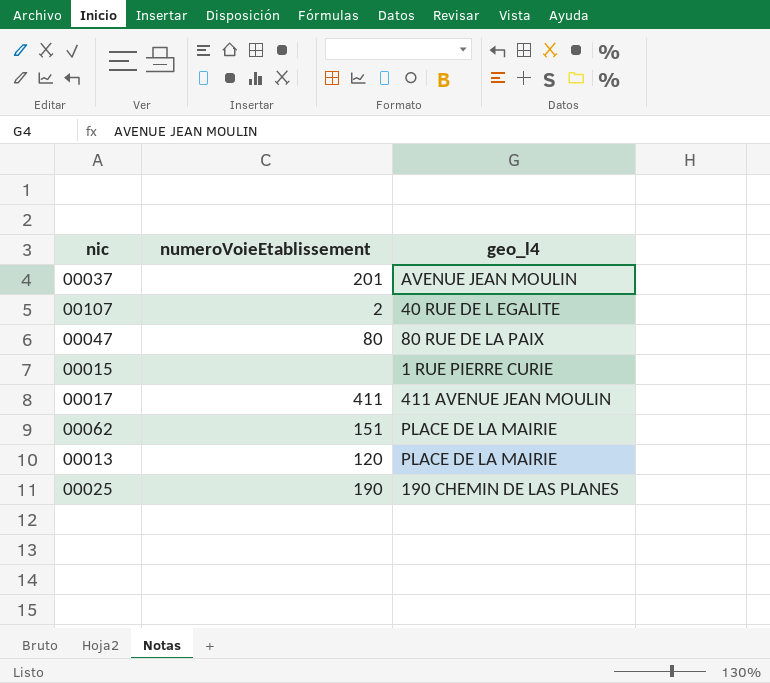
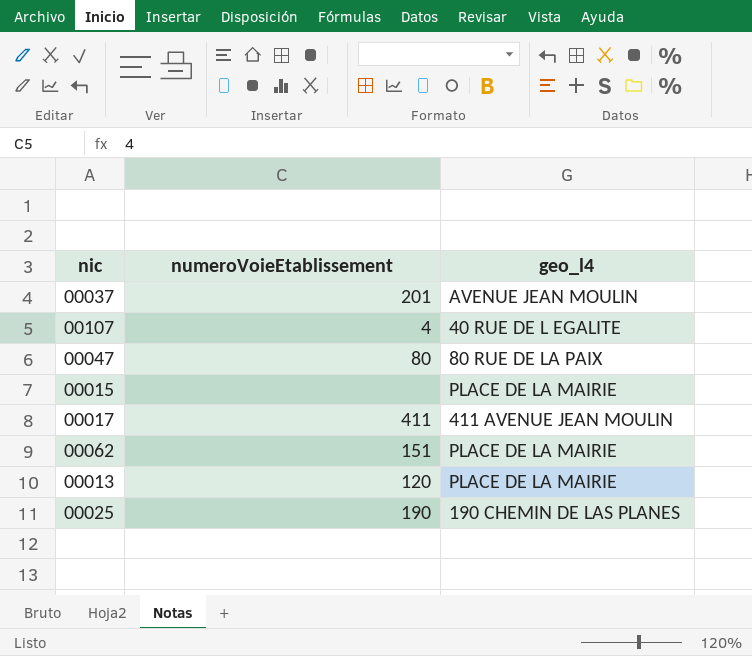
00107 | numeroVoieEtablissement: 2 -> 4
00015 | geo_l4: 1 RUE PIERRE CURIE -> PLACE DE LA MAIRIE

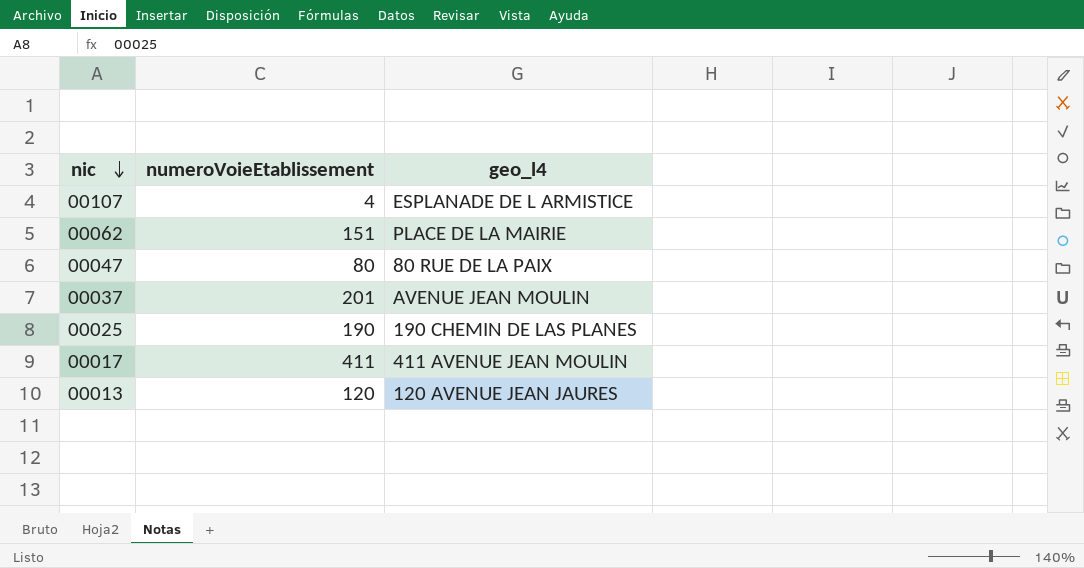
row order: none -> nic descending
row 00015: none | PLACE DE LA MAIRIE -> none
00107 | geo_l4: 40 RUE DE L EGALITE -> ESPLANADE DE L ARMISTICE
00013 | geo_l4: PLACE DE LA MAIRIE -> 120 AVENUE JEAN JAURES

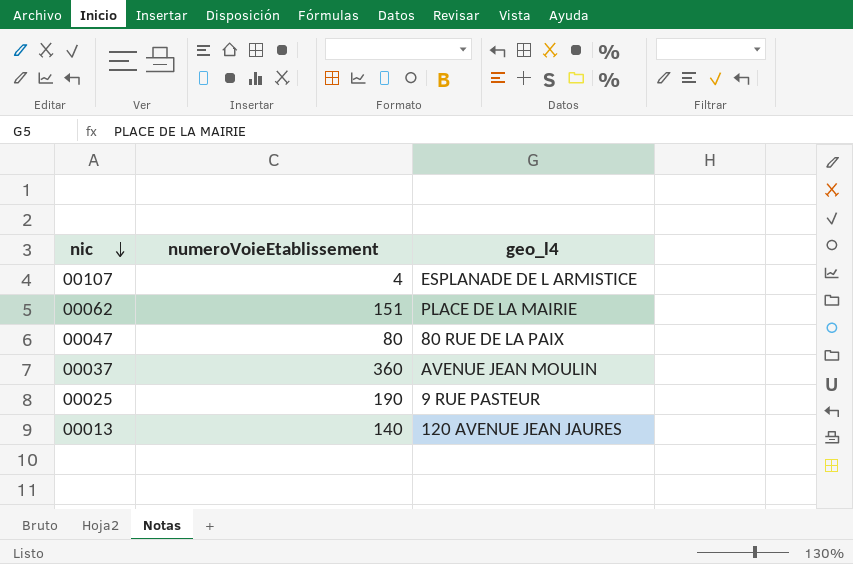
row 00017: 411 | 411 AVENUE JEAN MOULIN -> none
00037 | numeroVoieEtablissement: 201 -> 360
00025 | geo_l4: 190 CHEMIN DE LAS PLANES -> 9 RUE PASTEUR
00013 | numeroVoieEtablissement: 120 -> 140

